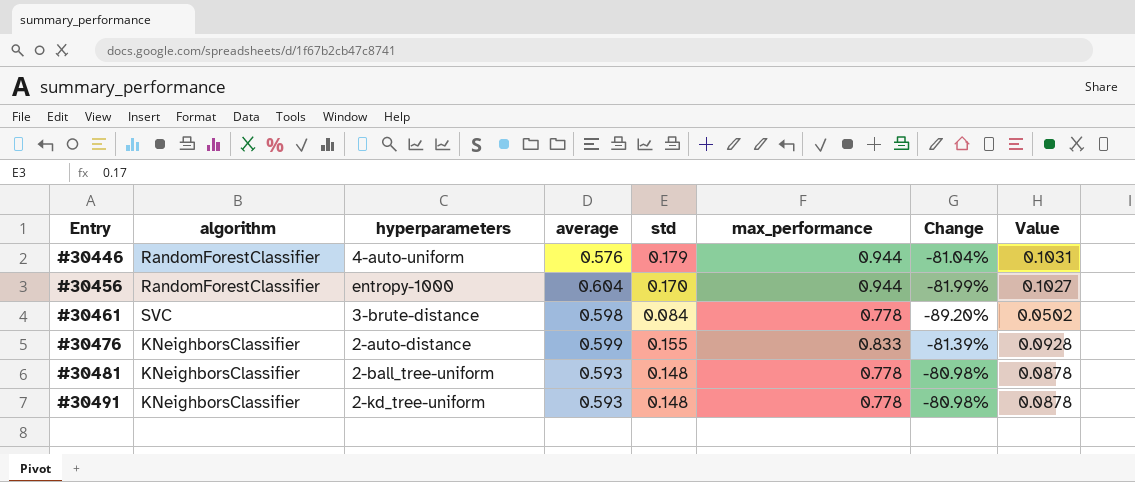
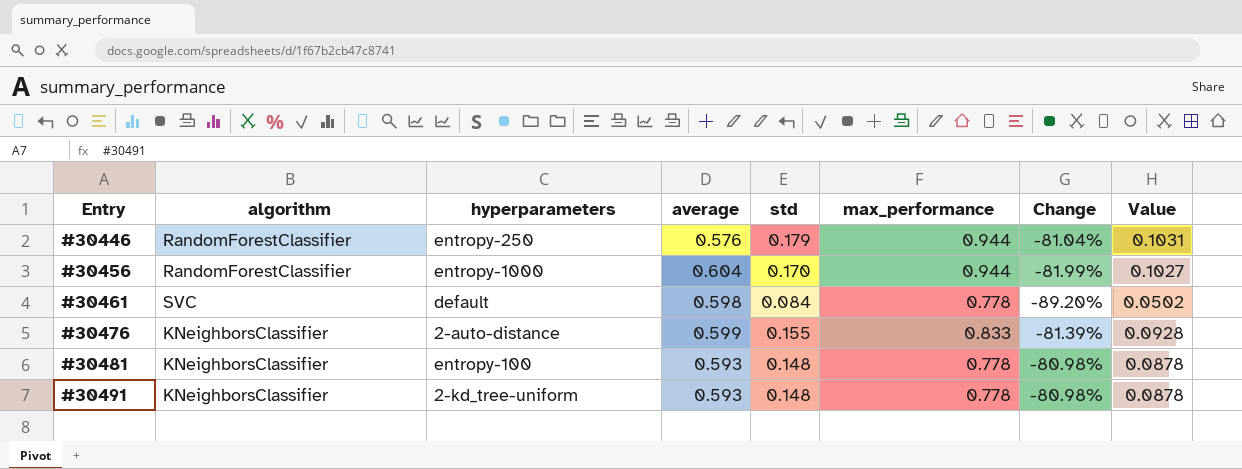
#30446 | hyperparameters: 4-auto-uniform -> entropy-250
#30461 | hyperparameters: 3-brute-distance -> default
#30481 | hyperparameters: 2-ball_tree-uniform -> entropy-100

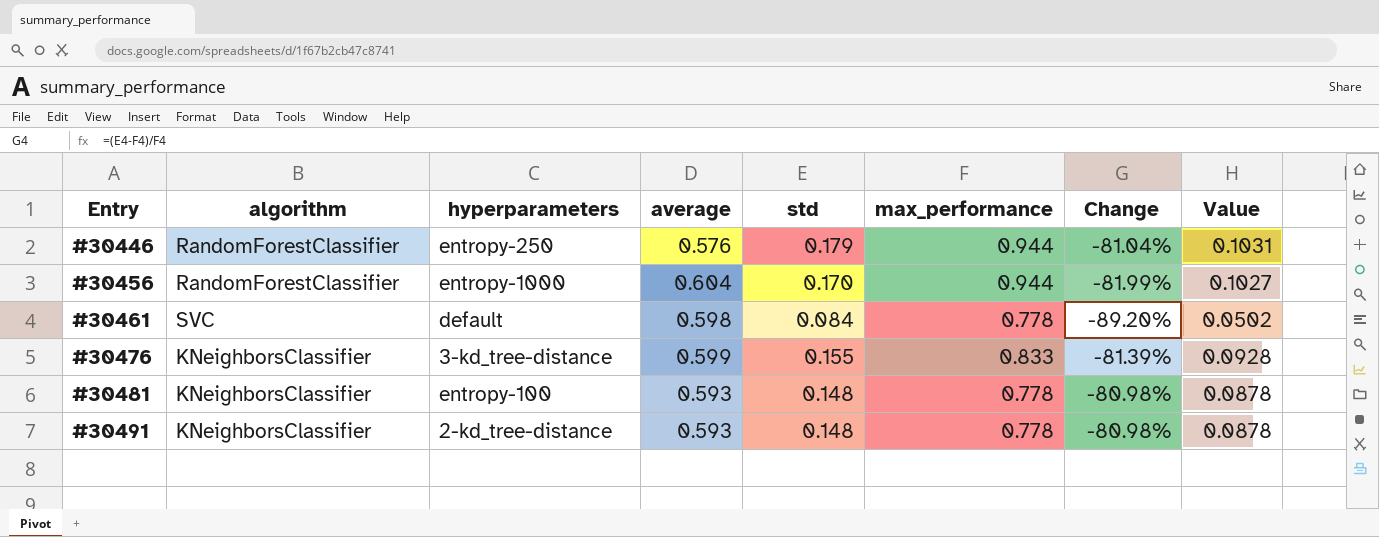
#30476 | hyperparameters: 2-auto-distance -> 3-kd_tree-distance
#30491 | hyperparameters: 2-kd_tree-uniform -> 2-kd_tree-distance

